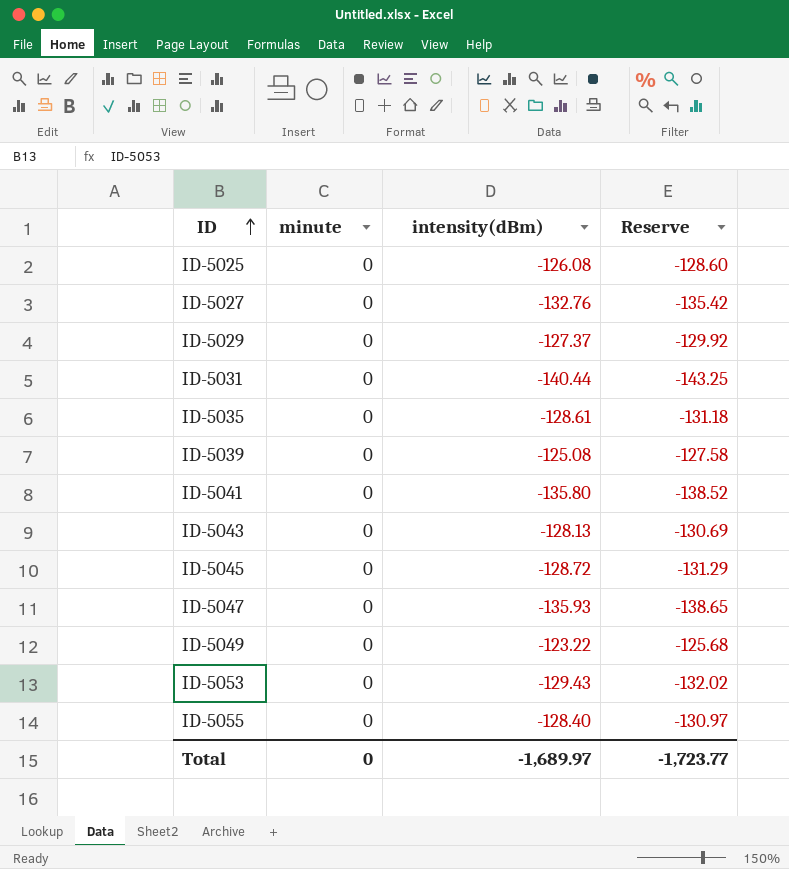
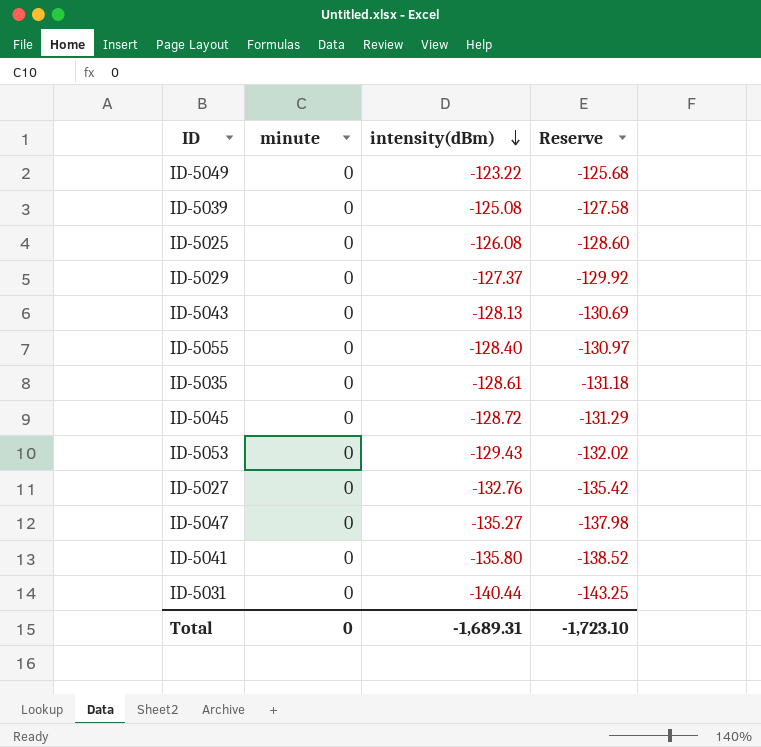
row order: ID ascending -> intensity(dBm) descending
ID-5047 | intensity(dBm): -135.93 -> -135.27
ID-5047 | Reserve: -138.65 -> -137.98
Total | intensity(dBm): -1,689.97 -> -1,689.31
Total | Reserve: -1,723.77 -> -1,723.10

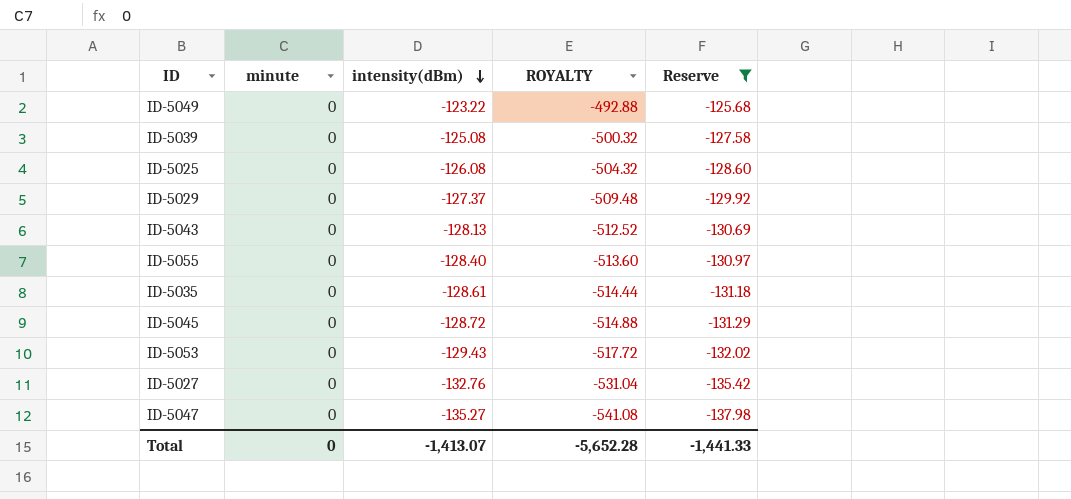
filter: none -> Reserve >= -137.98
column ROYALTY | formula: none -> [intensity(dBm)] * 4
Total | intensity(dBm): -1,689.31 -> -1,413.07
Total | Reserve: -1,723.10 -> -1,441.33

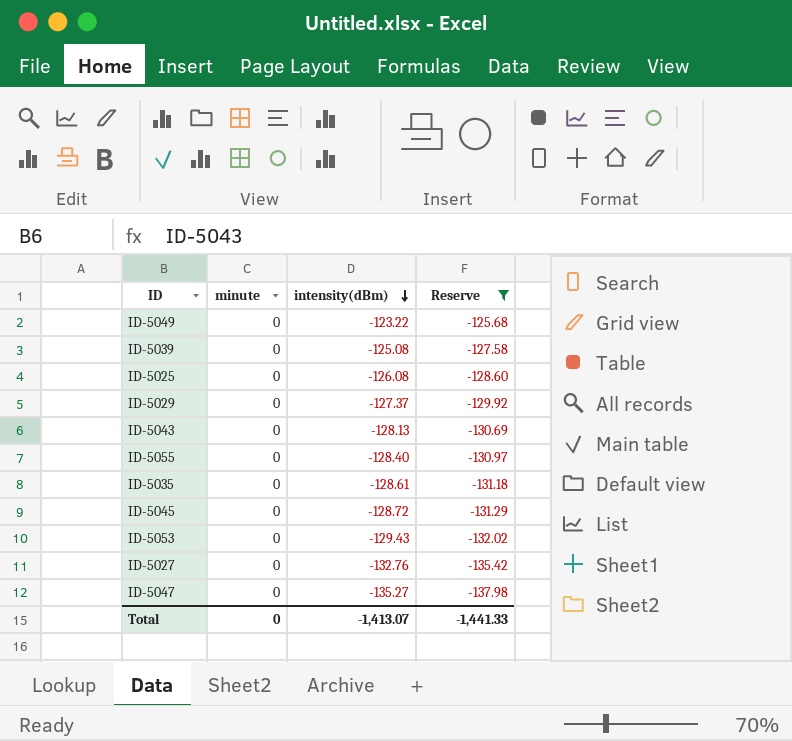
column ROYALTY | formula: [intensity(dBm)] * 4 -> none

